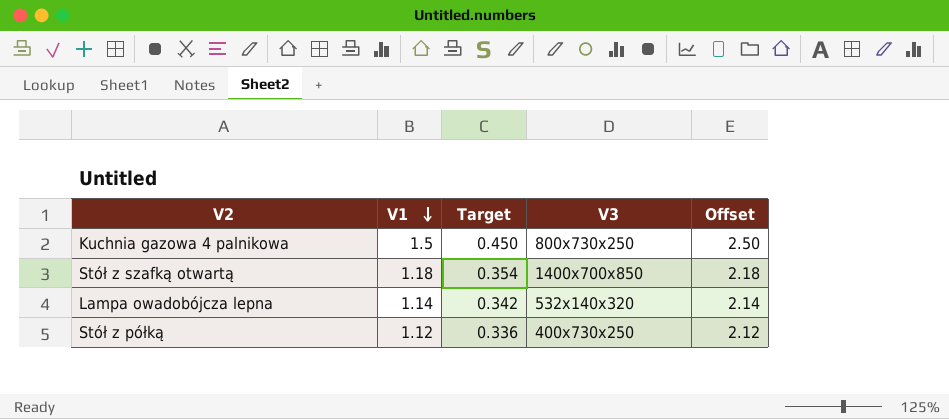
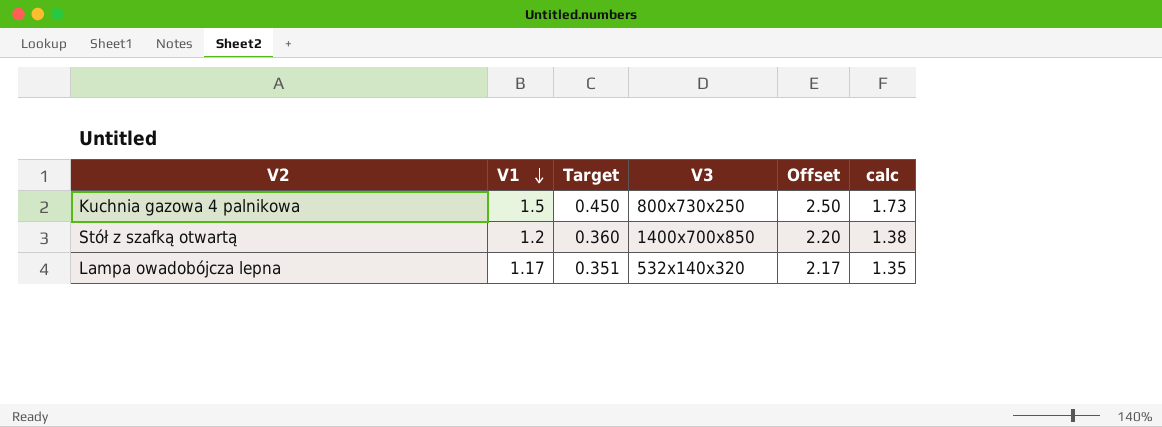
column calc | formula: none -> [V1] * 1.15
row Stół z półką: 1.12 | 0.336 | 400x730x250 | 2.12 -> none
Stół z szafką otwartą | V1: 1.18 -> 1.2
Stół z szafką otwartą | Target: 0.354 -> 0.360
Stół z szafką otwartą | Offset: 2.18 -> 2.20
Lampa owadobójcza lepna | V1: 1.14 -> 1.17
Lampa owadobójcza lepna | Target: 0.342 -> 0.351
Lampa owadobójcza lepna | Offset: 2.14 -> 2.17

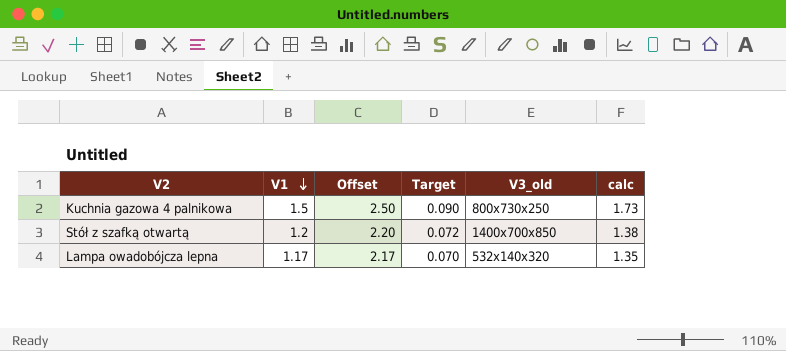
column Offset | position: 5 -> 3
column Target | formula: [V1] * 0.3 -> [V1] * 0.06
column name: V3 -> V3_old

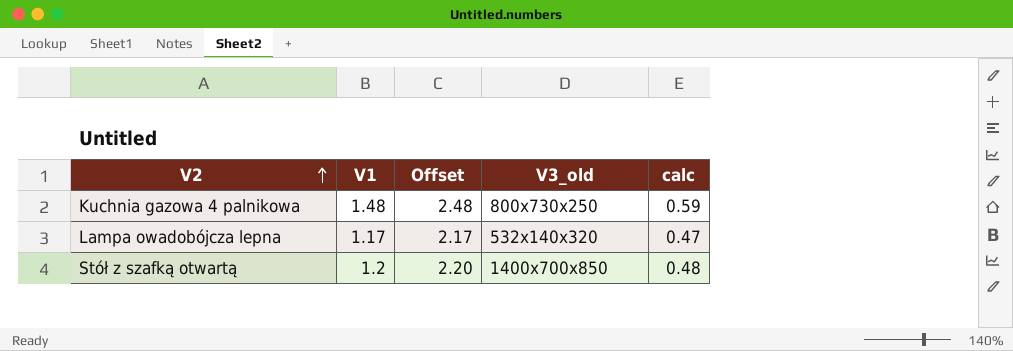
row order: V1 descending -> V2 ascending
column Target | formula: [V1] * 0.06 -> none
column calc | formula: [V1] * 1.15 -> [V1] * 0.4
Kuchnia gazowa 4 palnikowa | V1: 1.5 -> 1.48
Kuchnia gazowa 4 palnikowa | Offset: 2.50 -> 2.48

